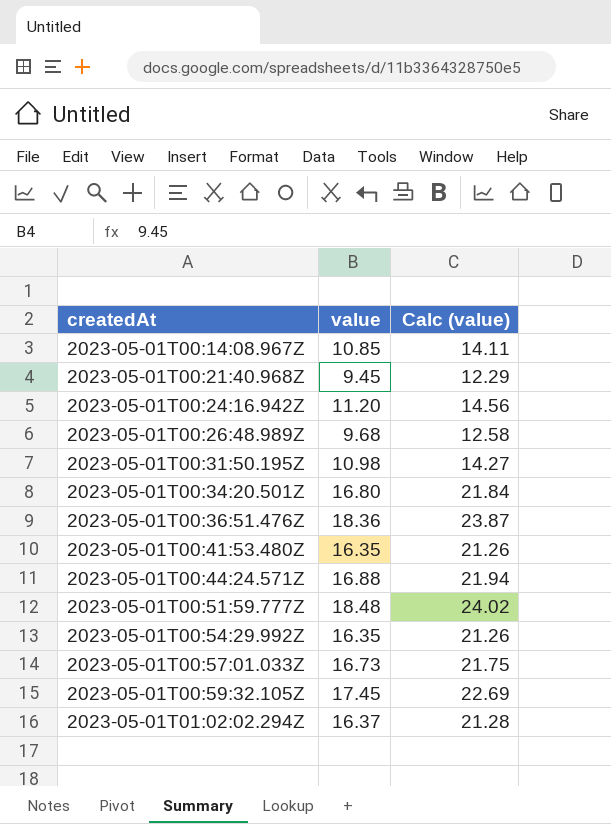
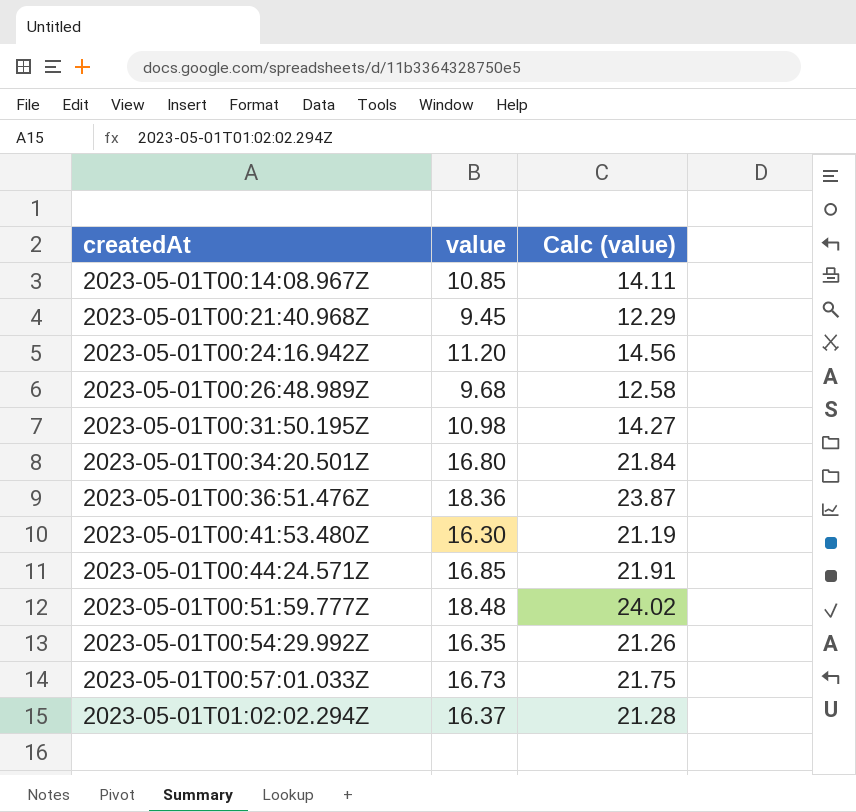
row 2023-05-01T00:59:32.105Z: 17.45 | 22.69 -> none
2023-05-01T00:41:53.480Z | value: 16.35 -> 16.30
2023-05-01T00:41:53.480Z | Calc (value): 21.26 -> 21.19
2023-05-01T00:44:24.571Z | value: 16.88 -> 16.85
2023-05-01T00:44:24.571Z | Calc (value): 21.94 -> 21.91

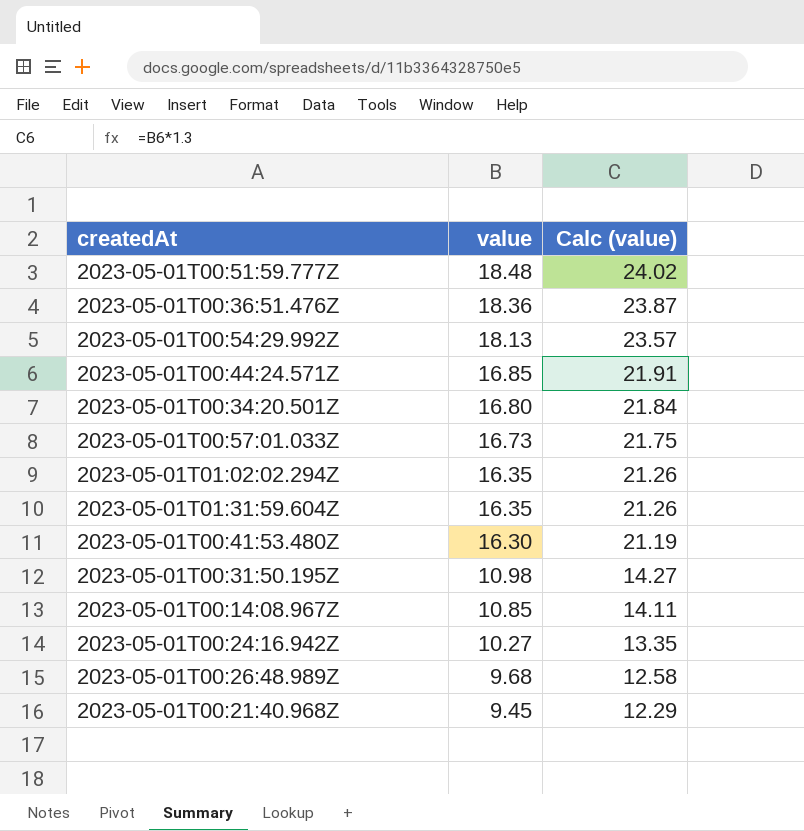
row order: createdAt ascending -> value descending
2023-05-01T00:54:29.992Z | value: 16.35 -> 18.13
2023-05-01T00:54:29.992Z | Calc (value): 21.26 -> 23.57
2023-05-01T01:02:02.294Z | value: 16.37 -> 16.35
2023-05-01T01:02:02.294Z | Calc (value): 21.28 -> 21.26
row 2023-05-01T01:31:59.604Z: none -> 16.35 | 21.26
2023-05-01T00:24:16.942Z | value: 11.20 -> 10.27
2023-05-01T00:24:16.942Z | Calc (value): 14.56 -> 13.35

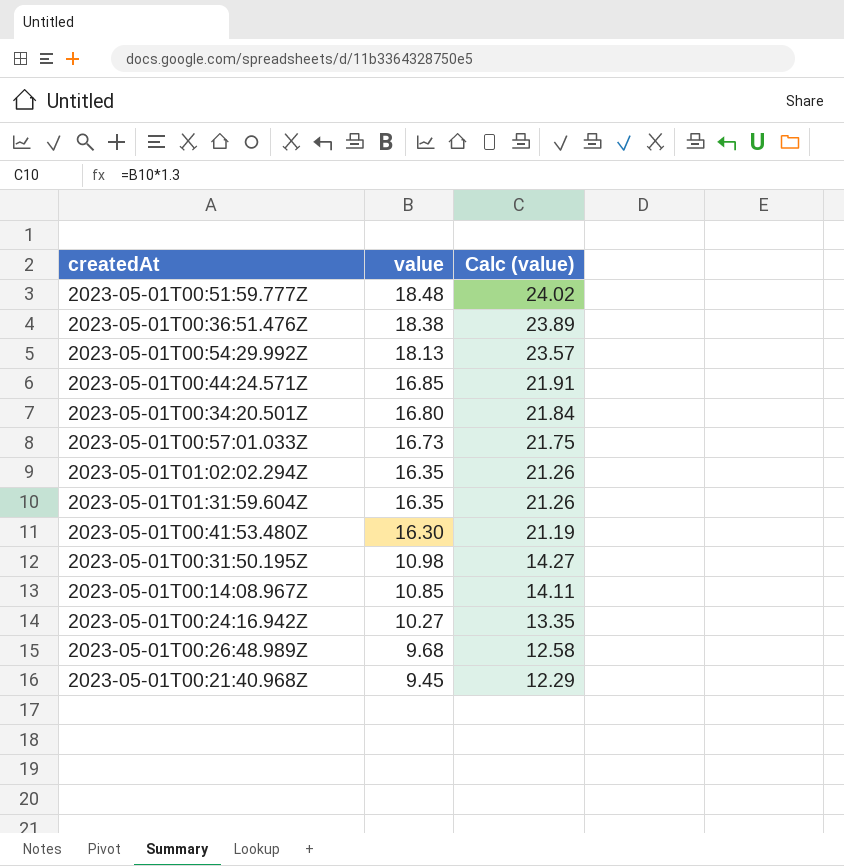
2023-05-01T00:36:51.476Z | value: 18.36 -> 18.38
2023-05-01T00:36:51.476Z | Calc (value): 23.87 -> 23.89

